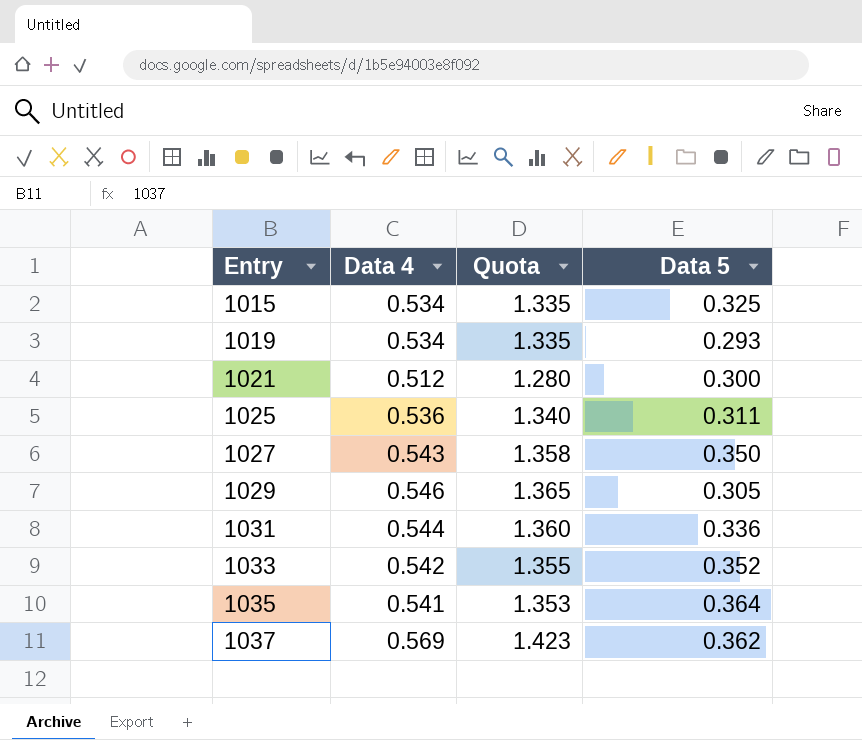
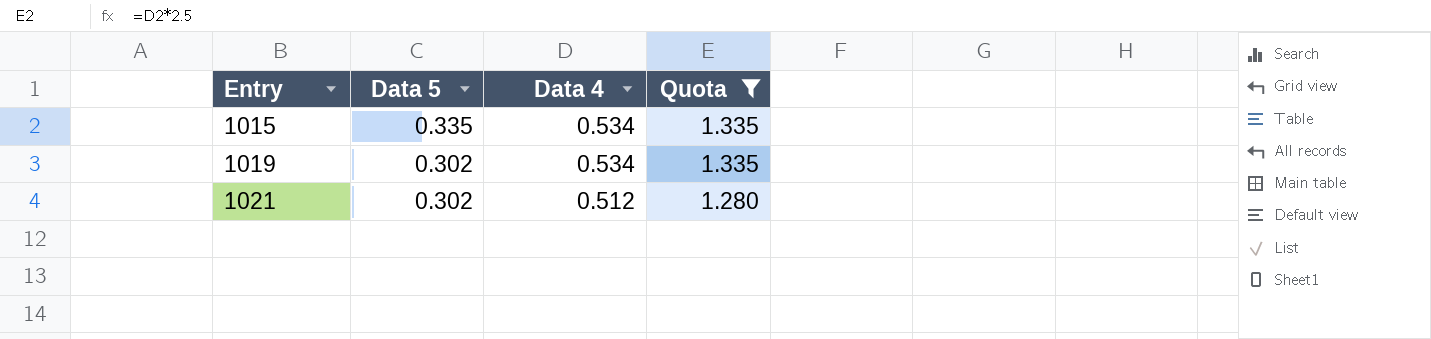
filter: none -> Quota <= 1.335
column Data 5 | position: 4 -> 2
1015 | Data 5: 0.325 -> 0.335
1019 | Data 5: 0.293 -> 0.302
1021 | Data 5: 0.300 -> 0.302

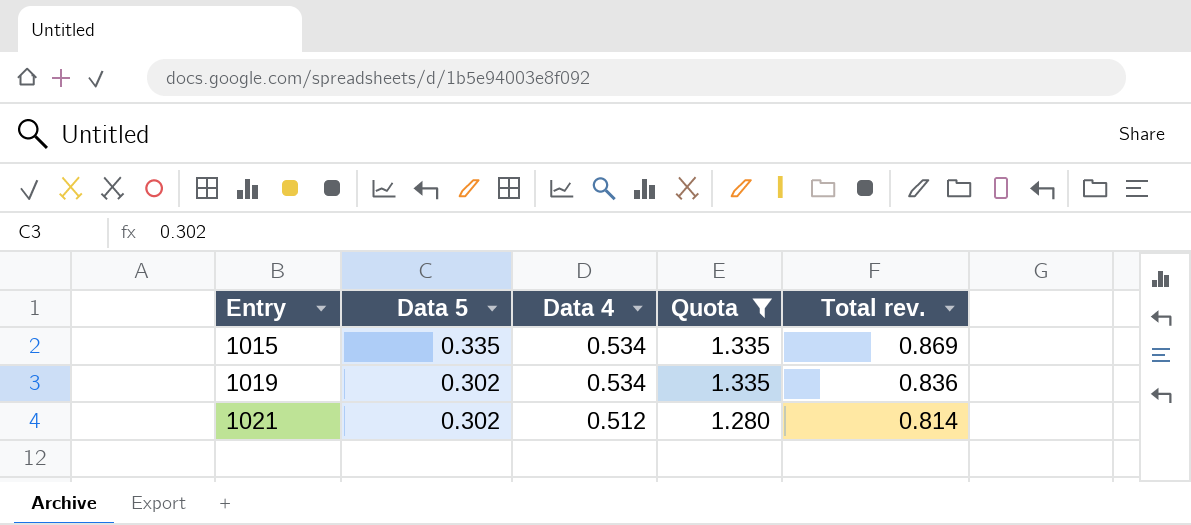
column Total rev. | formula: none -> [Data 5] + [Data 4]

